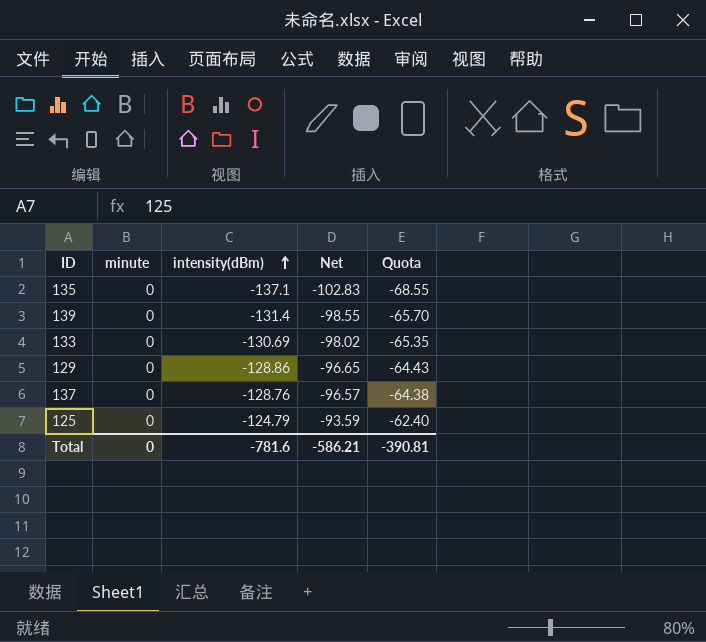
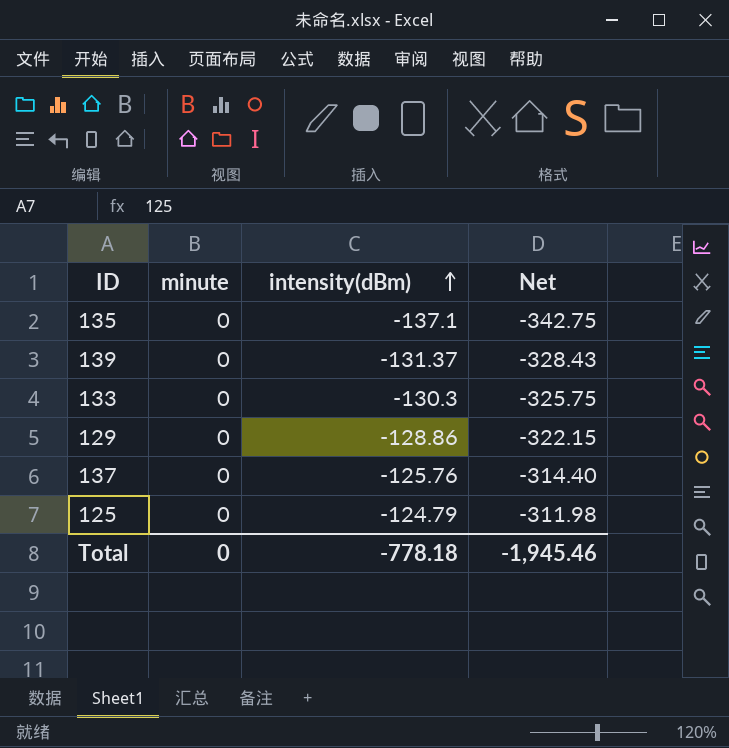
column Quota | formula: [intensity(dBm)] * 0.5 -> none
column Net | formula: [intensity(dBm)] * 0.75 -> [intensity(dBm)] * 2.5
139 | intensity(dBm): -131.4 -> -131.37
133 | intensity(dBm): -130.69 -> -130.3
137 | intensity(dBm): -128.76 -> -125.76
Total | intensity(dBm): -781.6 -> -778.18
Total | Net: -586.21 -> -1,945.46

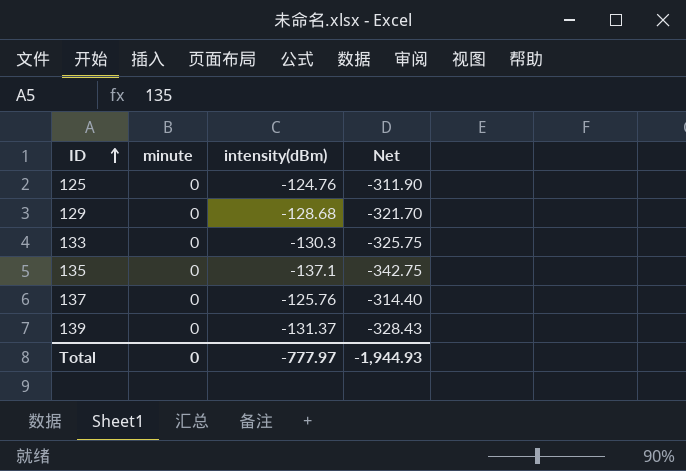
row order: intensity(dBm) ascending -> ID ascending
125 | intensity(dBm): -124.79 -> -124.76
125 | Net: -311.98 -> -311.90
129 | intensity(dBm): -128.86 -> -128.68
129 | Net: -322.15 -> -321.70
Total | intensity(dBm): -778.18 -> -777.97
Total | Net: -1,945.46 -> -1,944.93

